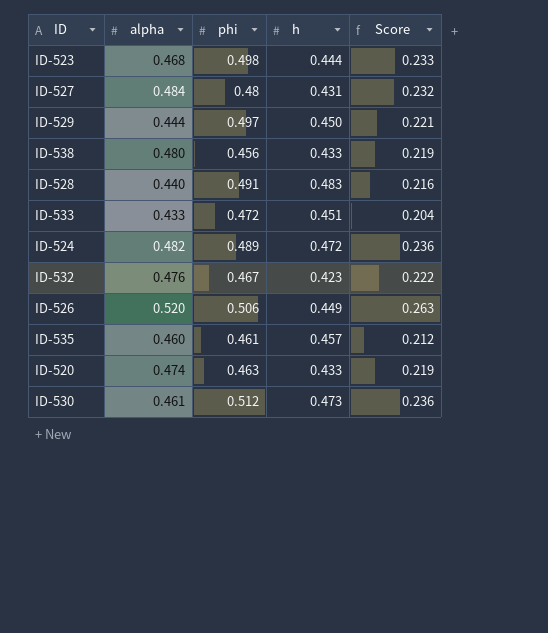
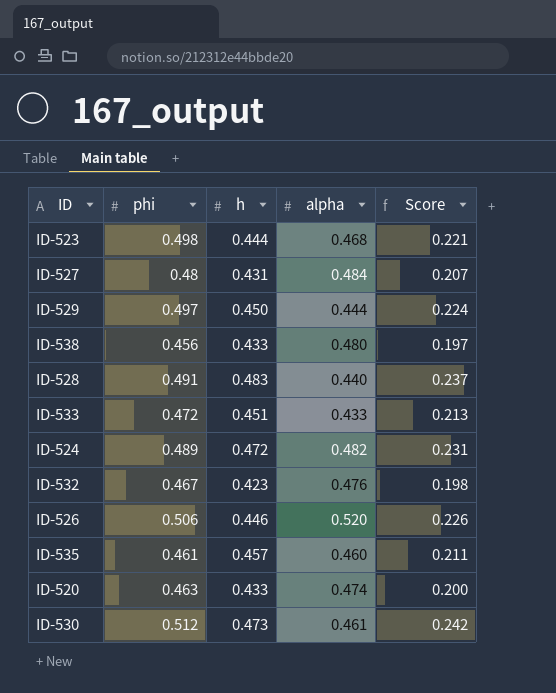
column alpha | position: 2 -> 4
column Score | formula: [alpha] * [phi] -> [phi] * [h]
ID-526 | h: 0.449 -> 0.446

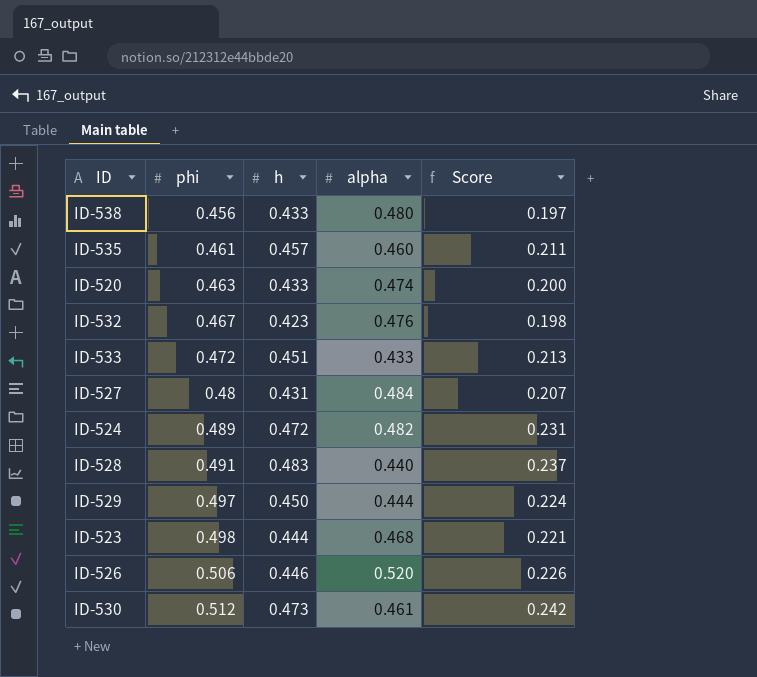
row order: none -> phi ascending

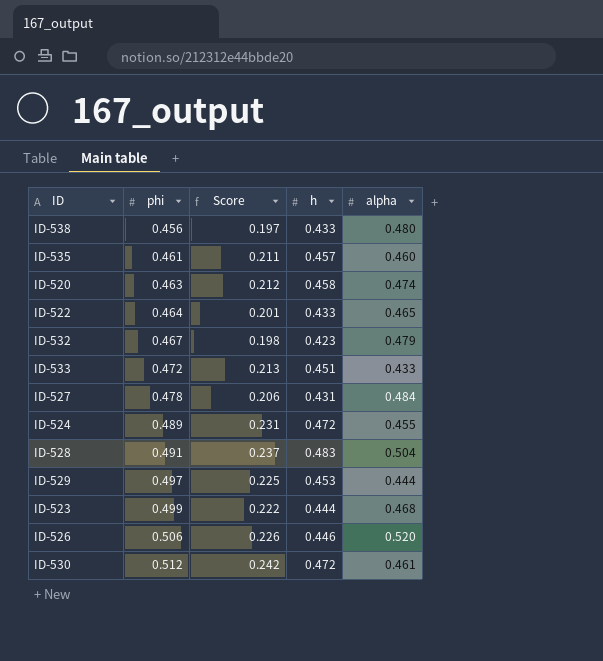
column Score | position: 5 -> 3
ID-520 | Score: 0.200 -> 0.212
ID-520 | h: 0.433 -> 0.458
row ID-522: none -> 0.464 | 0.201 | 0.433 | 0.465
ID-532 | alpha: 0.476 -> 0.479
ID-527 | phi: 0.48 -> 0.478
ID-527 | Score: 0.207 -> 0.206
ID-524 | alpha: 0.482 -> 0.455
ID-528 | alpha: 0.440 -> 0.504
ID-529 | Score: 0.224 -> 0.225
ID-529 | h: 0.450 -> 0.453
ID-523 | phi: 0.498 -> 0.499
ID-523 | Score: 0.221 -> 0.222
ID-530 | h: 0.473 -> 0.472

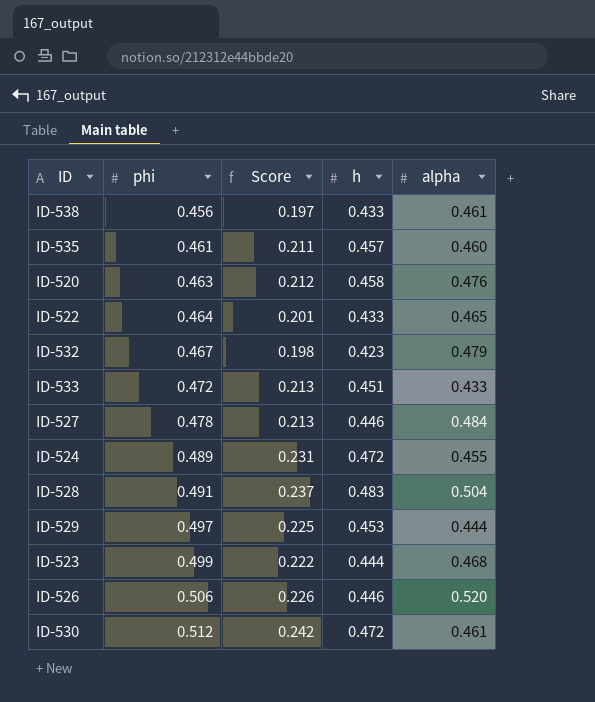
ID-538 | alpha: 0.480 -> 0.461
ID-520 | alpha: 0.474 -> 0.476
ID-527 | Score: 0.206 -> 0.213
ID-527 | h: 0.431 -> 0.446

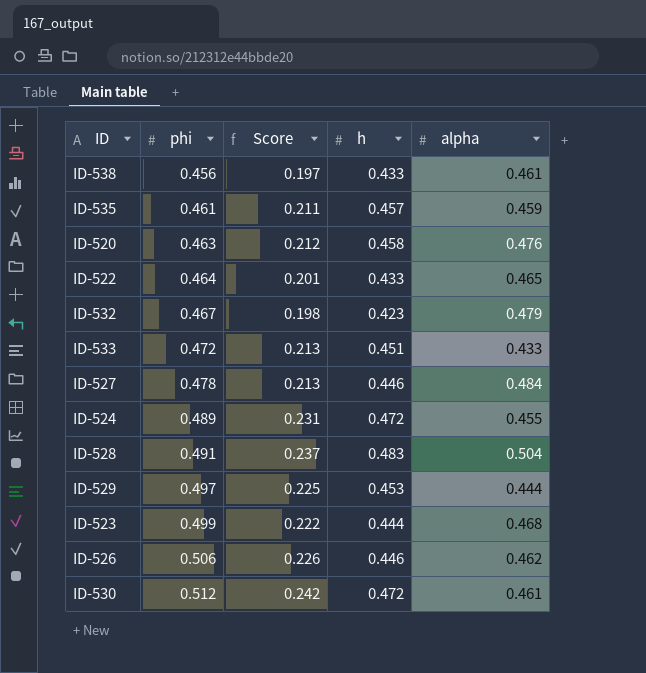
ID-535 | alpha: 0.460 -> 0.459
ID-526 | alpha: 0.520 -> 0.462

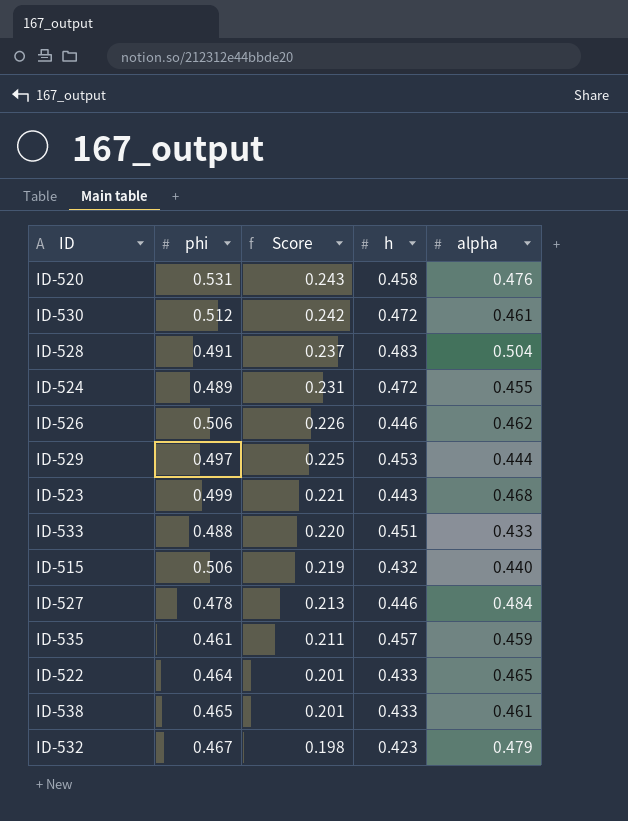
row order: phi ascending -> Score descending
ID-520 | phi: 0.463 -> 0.531
ID-520 | Score: 0.212 -> 0.243
ID-523 | Score: 0.222 -> 0.221
ID-523 | h: 0.444 -> 0.443
ID-533 | phi: 0.472 -> 0.488
ID-533 | Score: 0.213 -> 0.220
row ID-515: none -> 0.506 | 0.219 | 0.432 | 0.440
ID-538 | phi: 0.456 -> 0.465
ID-538 | Score: 0.197 -> 0.201

